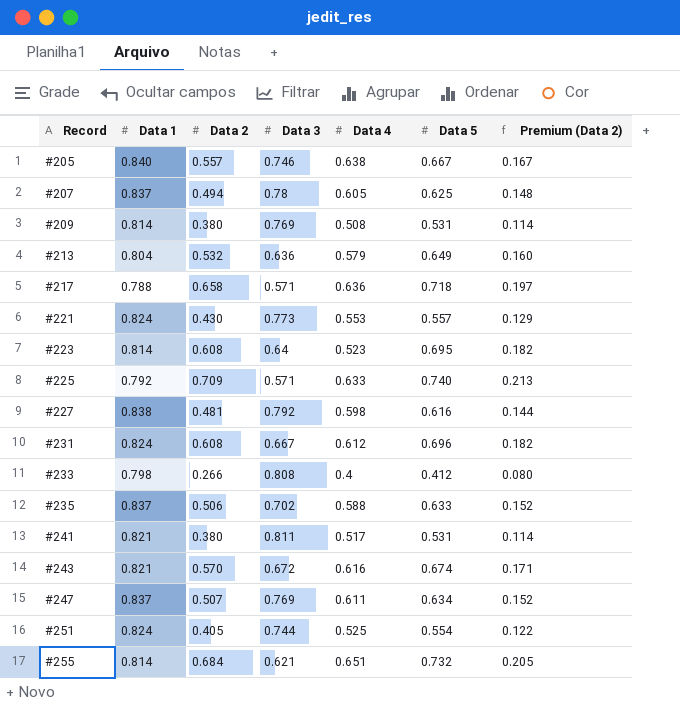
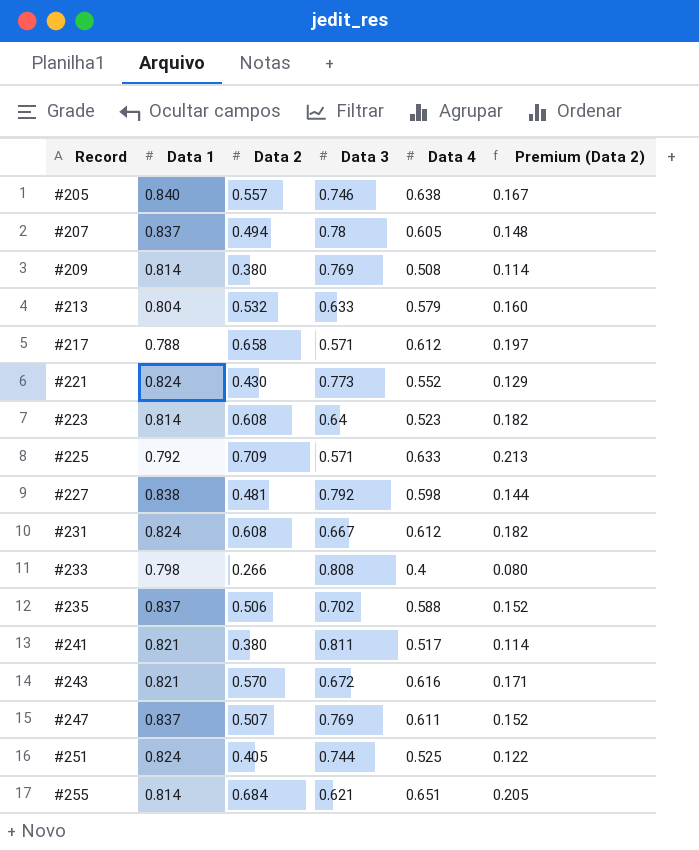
column Data 5 | position: 6 -> none
#213 | Data 3: 0.636 -> 0.633
#217 | Data 4: 0.636 -> 0.612
#221 | Data 4: 0.553 -> 0.552

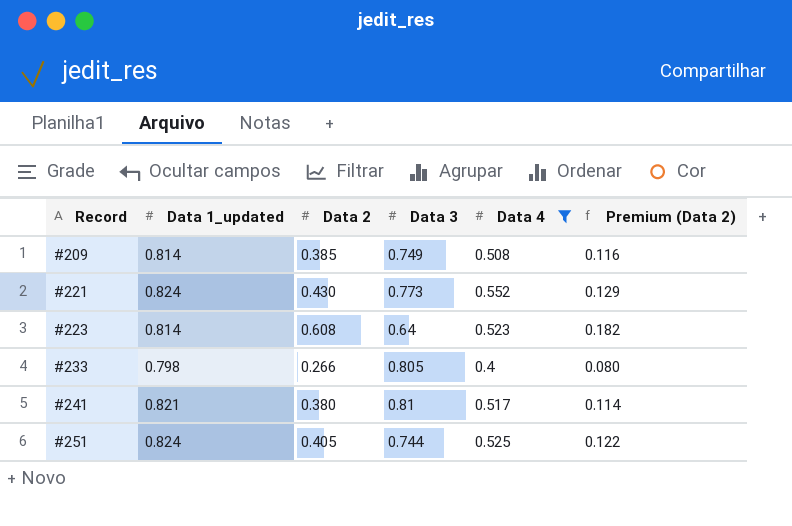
filter: none -> Data 4 <= 0.552
column name: Data 1 -> Data 1_updated
#209 | Data 2: 0.380 -> 0.385
#209 | Data 3: 0.769 -> 0.749
#209 | Premium (Data 2): 0.114 -> 0.116
#233 | Data 3: 0.808 -> 0.805
#241 | Data 3: 0.811 -> 0.81

